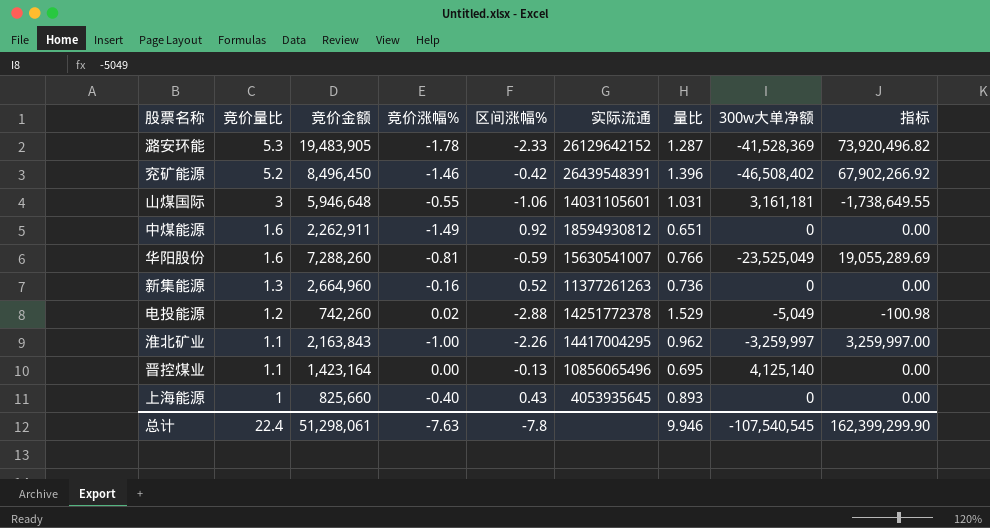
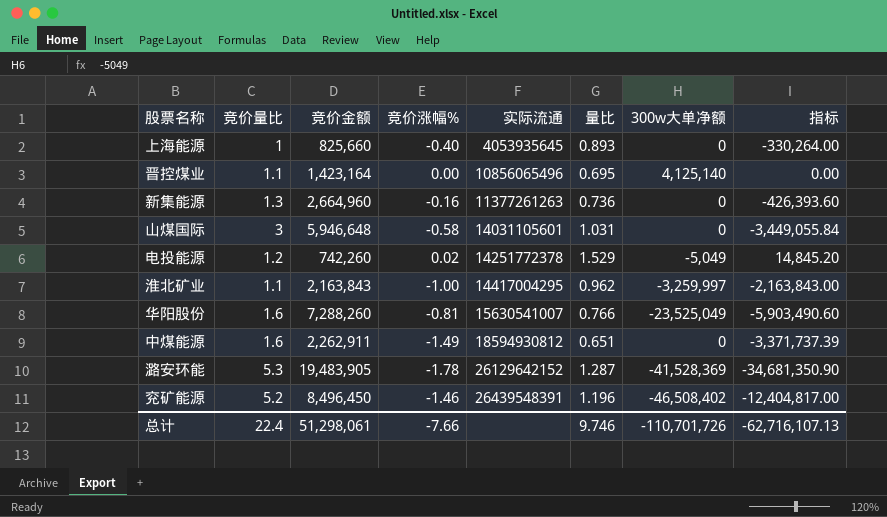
row order: 竞价量比 descending -> 实际流通 ascending
column 区间涨幅% | position: 5 -> none
column 指标 | formula: [竞价涨幅%] * [300w大单净额] -> [竞价金额] * [竞价涨幅%]
山煤国际 | 竞价涨幅%: -0.55 -> -0.58
山煤国际 | 300w大单净额: 3,161,181 -> 0
兖矿能源 | 量比: 1.396 -> 1.196
总计 | 竞价涨幅%: -7.63 -> -7.66
总计 | 量比: 9.946 -> 9.746
总计 | 300w大单净额: -107,540,545 -> -110,701,726
总计 | 指标: 162,399,299.90 -> -62,716,107.13

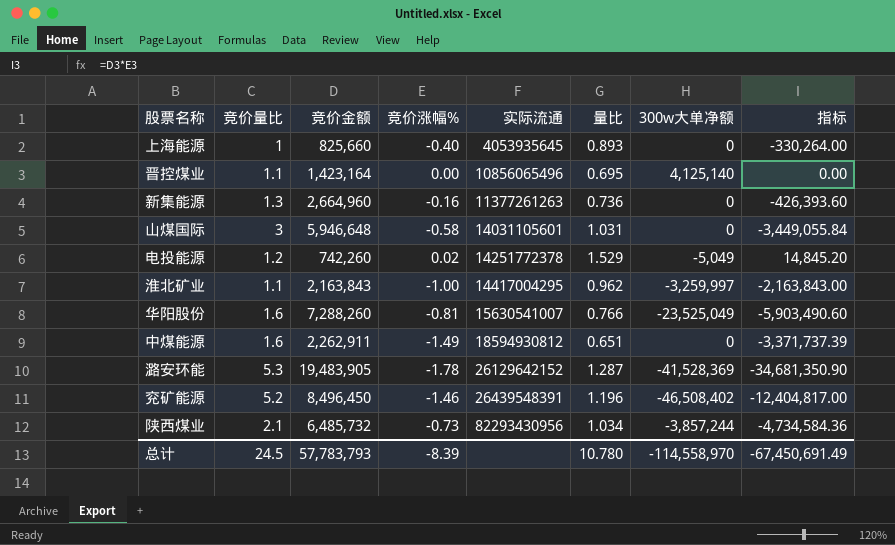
row 陕西煤业: none -> 2.1 | 6,485,732 | -0.73 | 82293430956 | 1.034 | -3,857,244 | -4,734,584.36
总计 | 竞价量比: 22.4 -> 24.5
总计 | 竞价金额: 51,298,061 -> 57,783,793
总计 | 竞价涨幅%: -7.66 -> -8.39
总计 | 量比: 9.746 -> 10.780
总计 | 300w大单净额: -110,701,726 -> -114,558,970
总计 | 指标: -62,716,107.13 -> -67,450,691.49

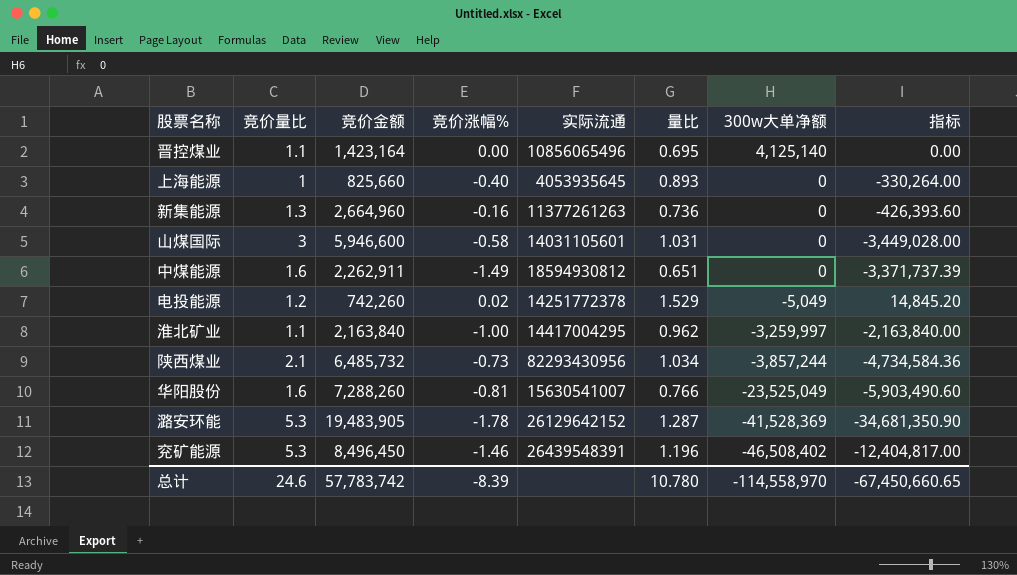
row order: 实际流通 ascending -> 300w大单净额 descending
山煤国际 | 竞价金额: 5,946,648 -> 5,946,600
山煤国际 | 指标: -3,449,055.84 -> -3,449,028.00
淮北矿业 | 竞价金额: 2,163,843 -> 2,163,840
淮北矿业 | 指标: -2,163,843.00 -> -2,163,840.00
兖矿能源 | 竞价量比: 5.2 -> 5.3
总计 | 竞价量比: 24.5 -> 24.6
总计 | 竞价金额: 57,783,793 -> 57,783,742
总计 | 指标: -67,450,691.49 -> -67,450,660.65

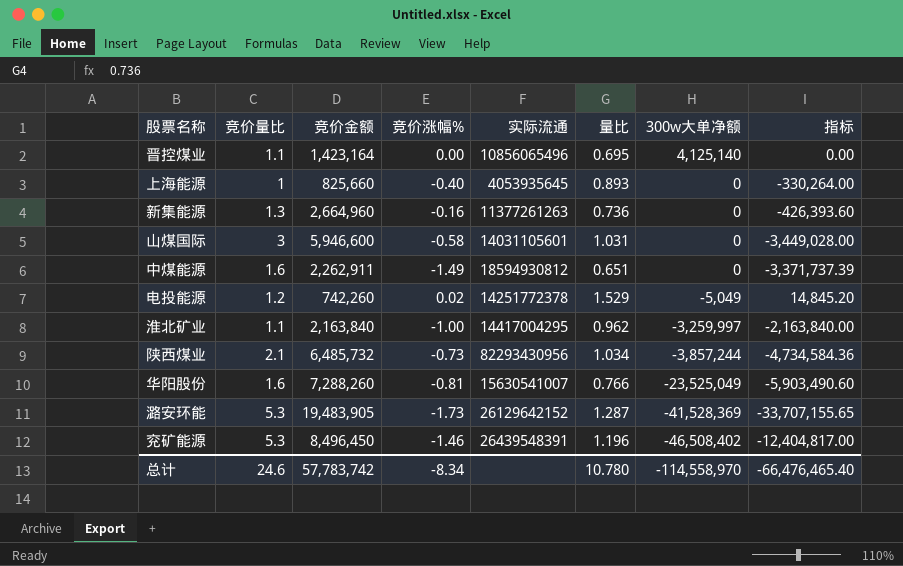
潞安环能 | 竞价涨幅%: -1.78 -> -1.73
潞安环能 | 指标: -34,681,350.90 -> -33,707,155.65
总计 | 竞价涨幅%: -8.39 -> -8.34
总计 | 指标: -67,450,660.65 -> -66,476,465.40

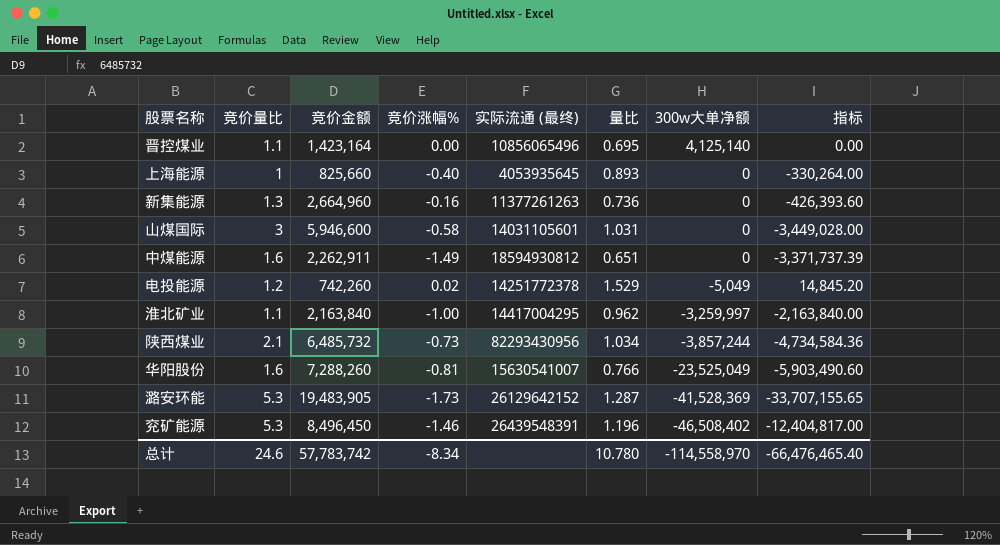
column name: 实际流通 -> 实际流通 (最终)

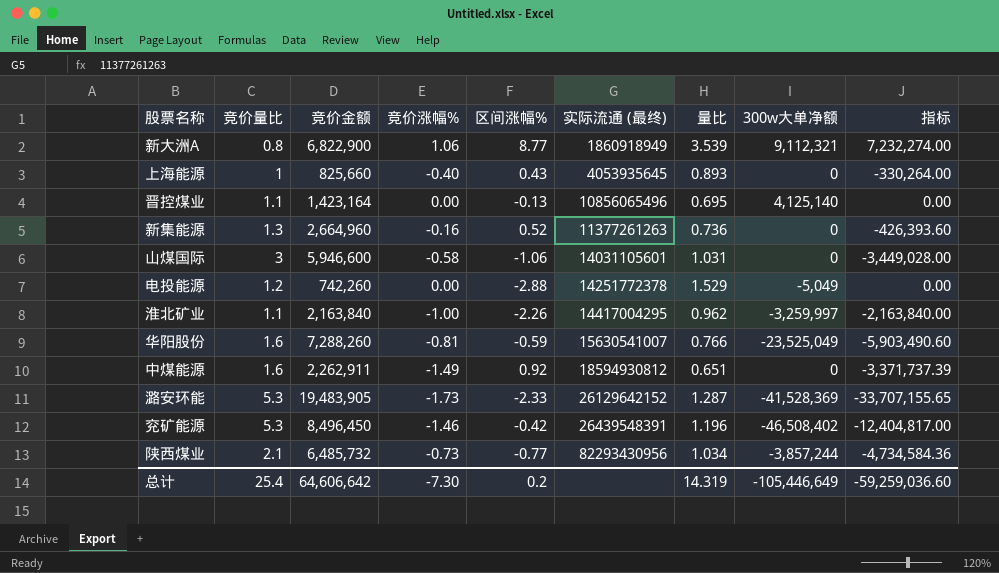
row order: 300w大单净额 descending -> 实际流通 (最终) ascending
column 区间涨幅% | position: none -> 5
row 新大洲A: none -> 0.8 | 6,822,900 | 1.06 | 8.77 | 1860918949 | 3.539 | 9,112,321 | 7,232,274.00
电投能源 | 竞价涨幅%: 0.02 -> 0.00
电投能源 | 指标: 14,845.20 -> 0.00
总计 | 竞价量比: 24.6 -> 25.4
总计 | 竞价金额: 57,783,742 -> 64,606,642
总计 | 竞价涨幅%: -8.34 -> -7.30
总计 | 量比: 10.780 -> 14.319
总计 | 300w大单净额: -114,558,970 -> -105,446,649
总计 | 指标: -66,476,465.40 -> -59,259,036.60

